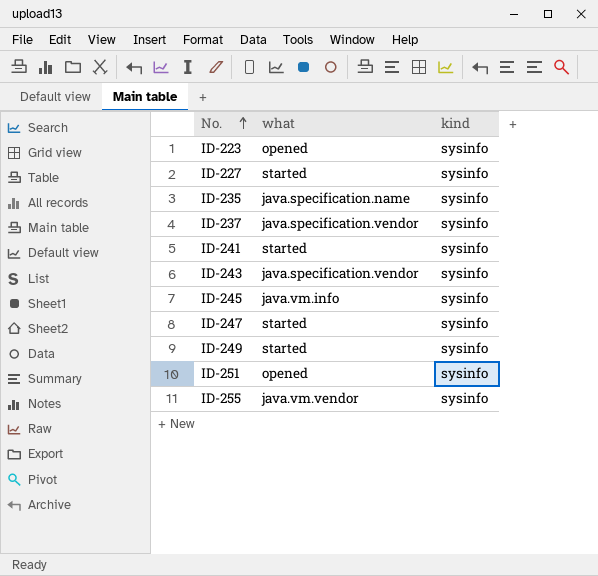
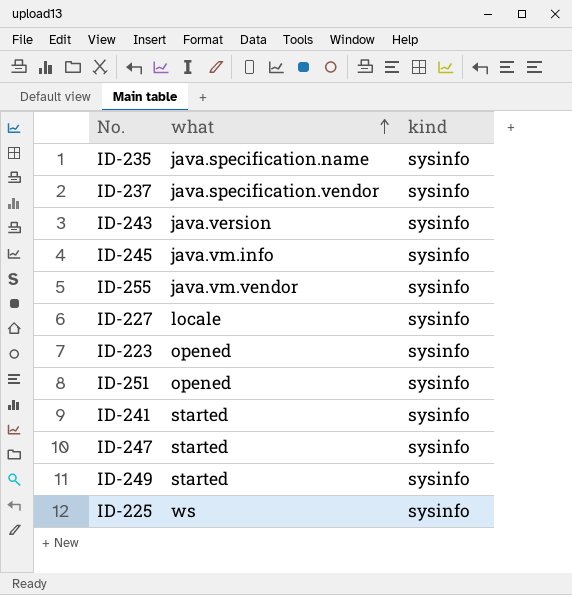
row order: No. ascending -> what ascending
ID-243 | what: java.specification.vendor -> java.version
ID-227 | what: started -> locale
row ID-225: none -> ws | sysinfo

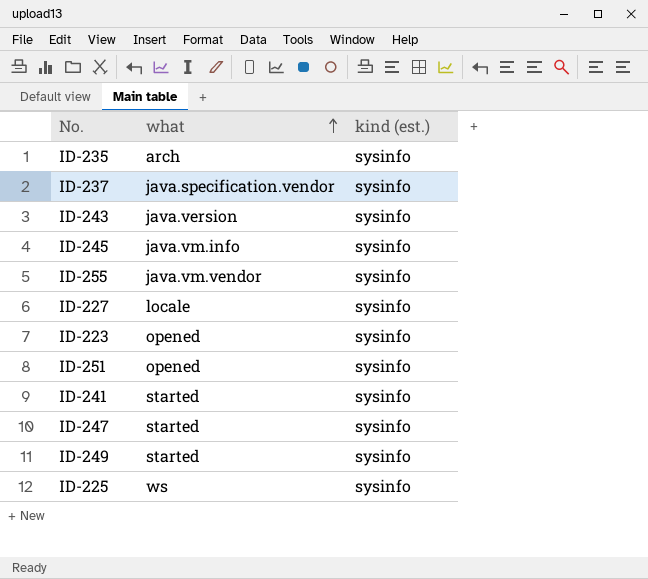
column name: kind -> kind (est.)
ID-235 | what: java.specification.name -> arch

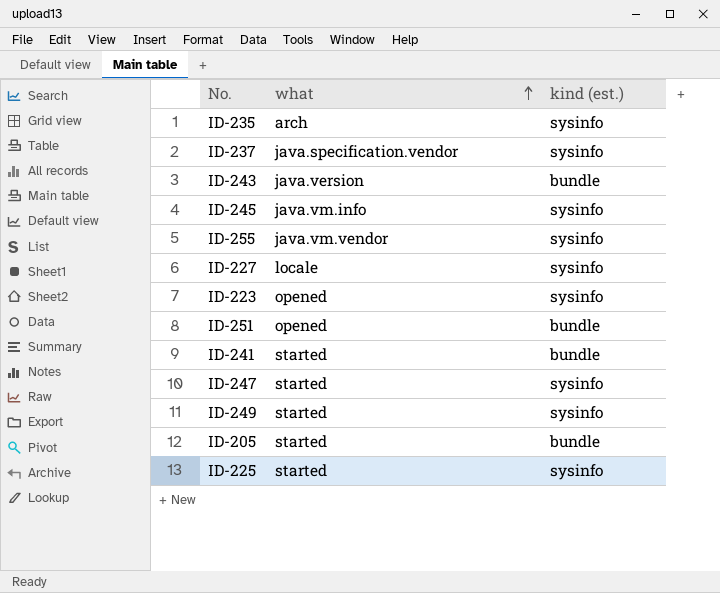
ID-243 | kind (est.): sysinfo -> bundle
ID-251 | kind (est.): sysinfo -> bundle
ID-241 | kind (est.): sysinfo -> bundle
row ID-205: none -> started | bundle
ID-225 | what: ws -> started

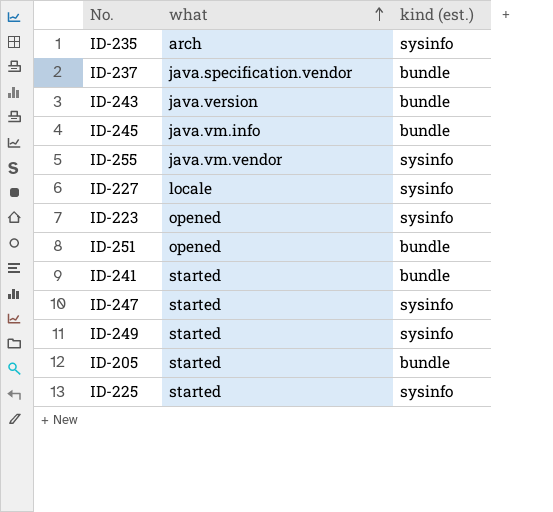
ID-237 | kind (est.): sysinfo -> bundle
ID-245 | kind (est.): sysinfo -> bundle

